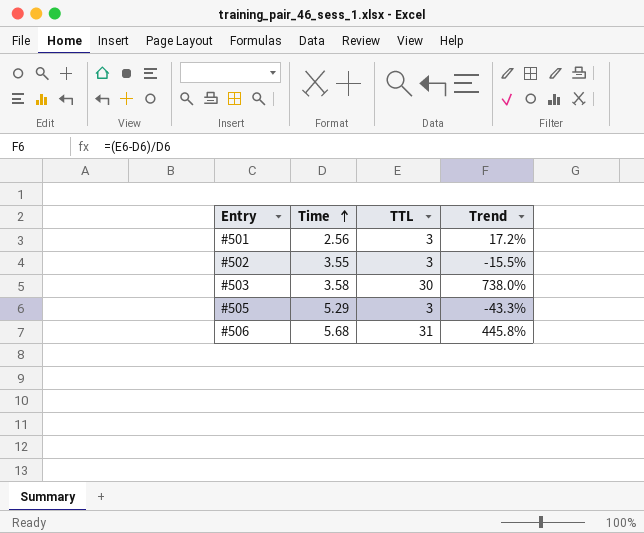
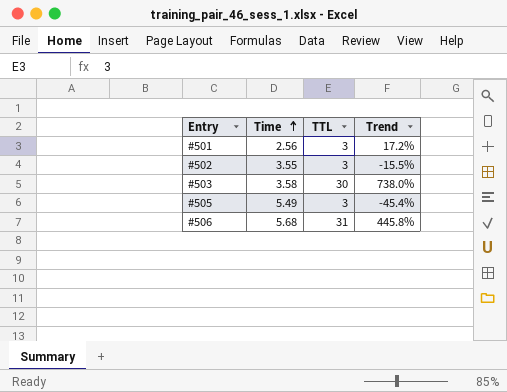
#505 | Time: 5.29 -> 5.49
#505 | Trend: -43.3% -> -45.4%

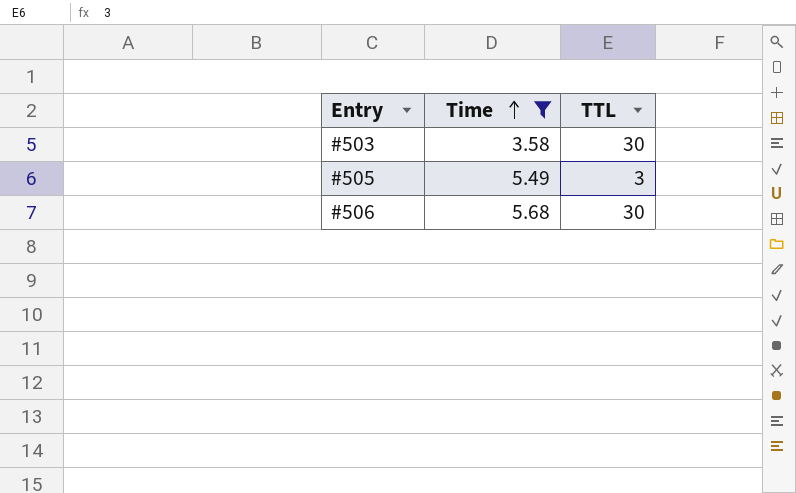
filter: none -> Time >= 3.58
column Trend | formula: ([TTL] - [Time]) / [Time] -> none
#506 | TTL: 31 -> 30

